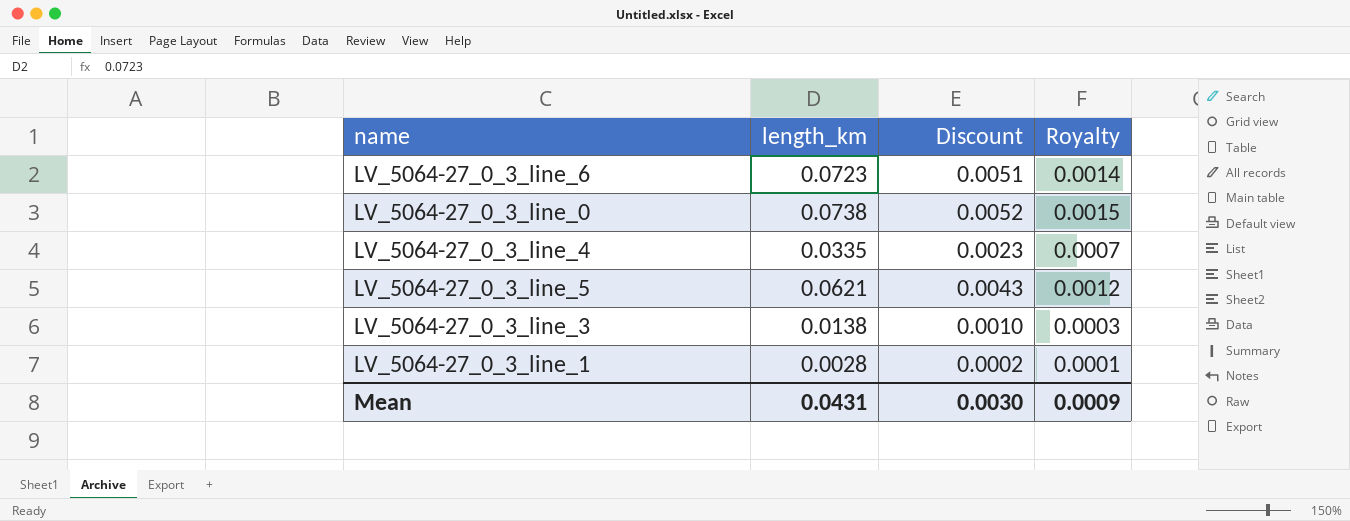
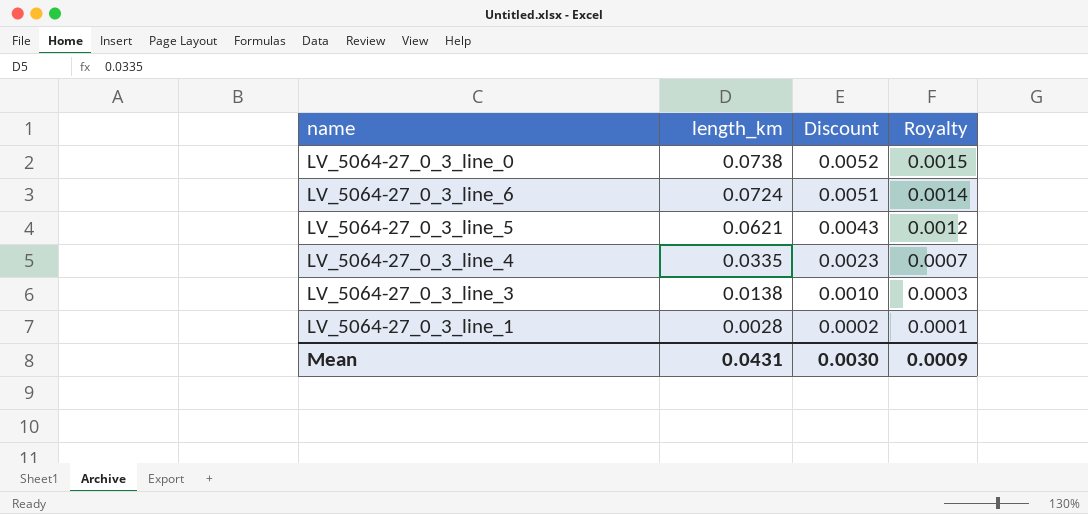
row order: none -> length_km descending
LV_5064-27_0_3_line_6 | length_km: 0.0723 -> 0.0724

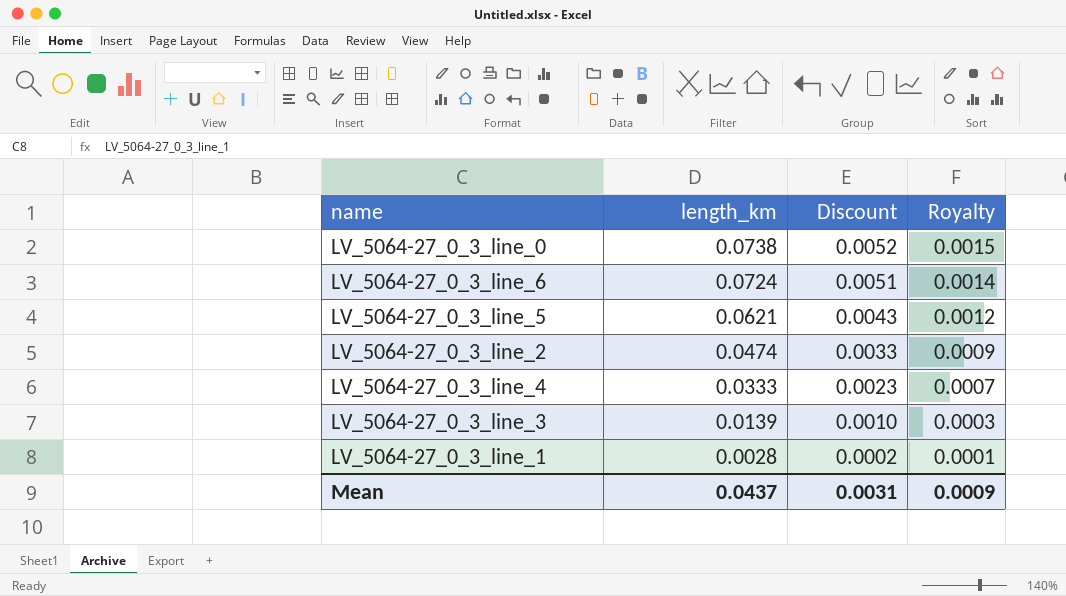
row LV_5064-27_0_3_line_2: none -> 0.0474 | 0.0033 | 0.0009
LV_5064-27_0_3_line_4 | length_km: 0.0335 -> 0.0333
LV_5064-27_0_3_line_3 | length_km: 0.0138 -> 0.0139
Mean | length_km: 0.0431 -> 0.0437
Mean | Discount: 0.0030 -> 0.0031

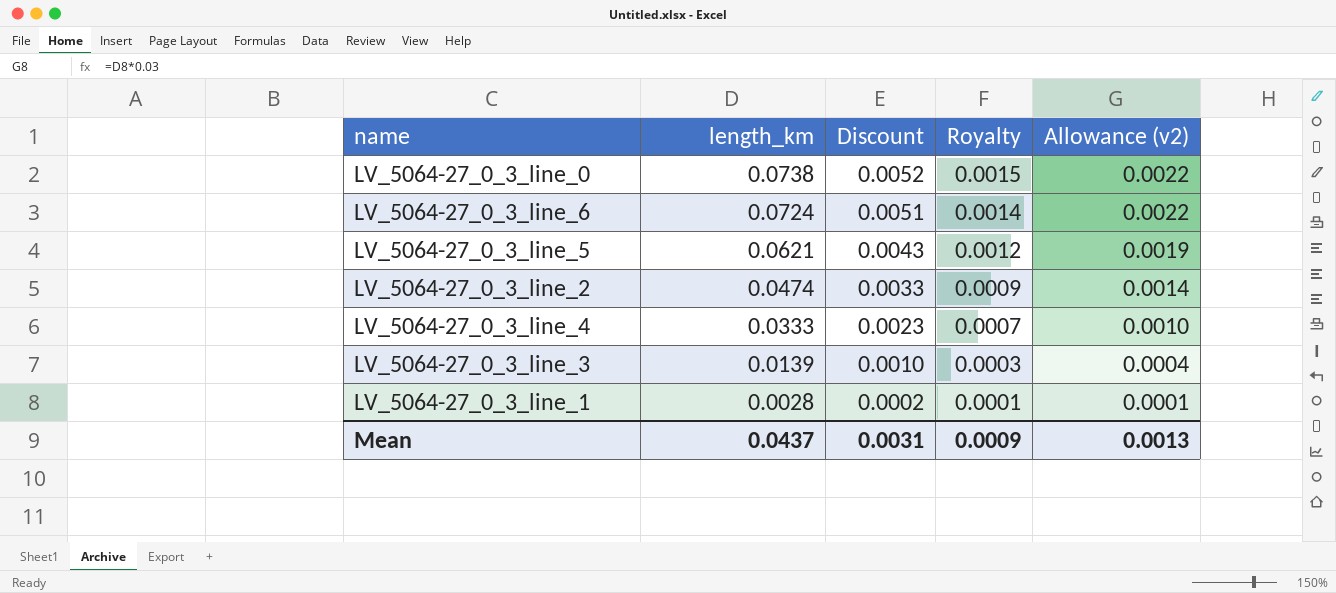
column Allowance (v2) | formula: none -> [length_km] * 0.03

